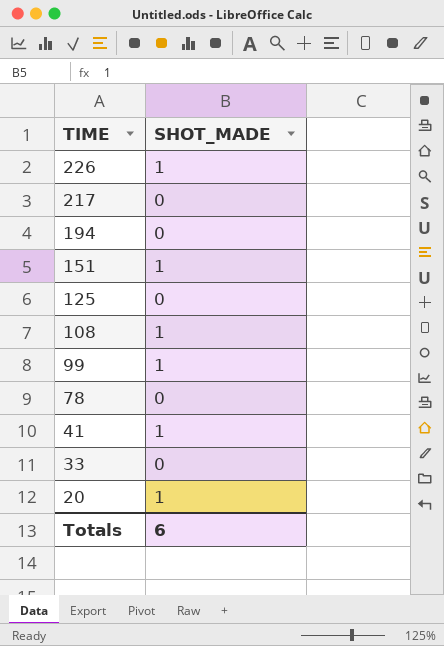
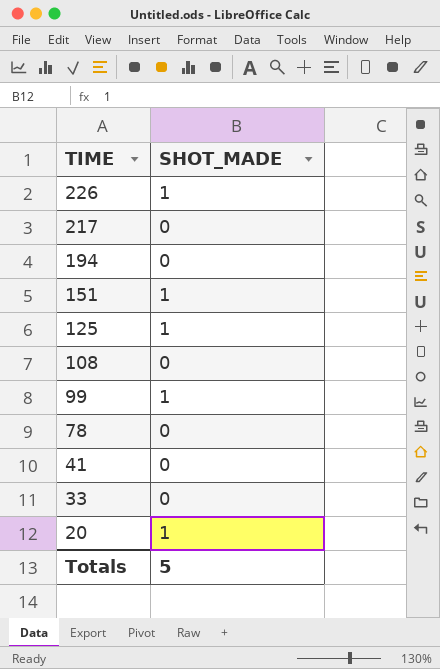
125 | SHOT_MADE: 0 -> 1
108 | SHOT_MADE: 1 -> 0
41 | SHOT_MADE: 1 -> 0
Totals | SHOT_MADE: 6 -> 5

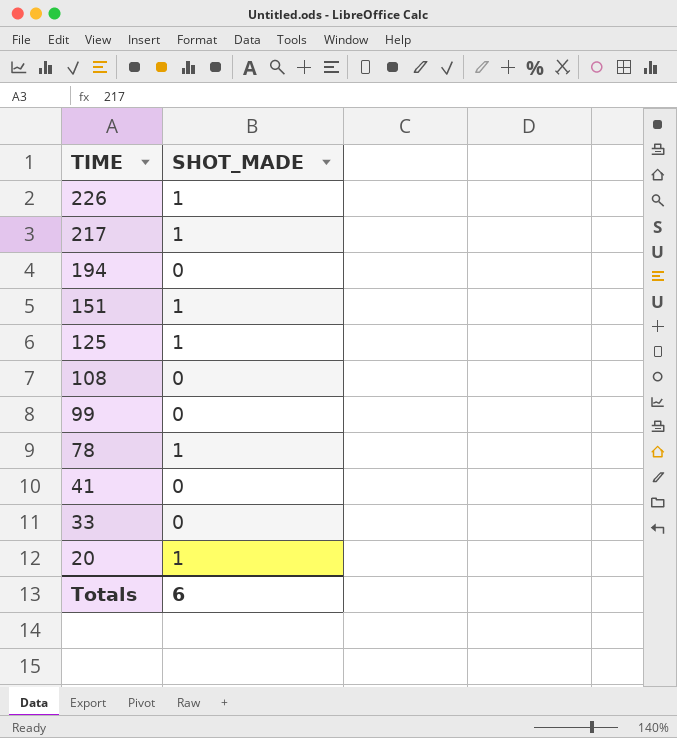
217 | SHOT_MADE: 0 -> 1
99 | SHOT_MADE: 1 -> 0
78 | SHOT_MADE: 0 -> 1
Totals | SHOT_MADE: 5 -> 6

